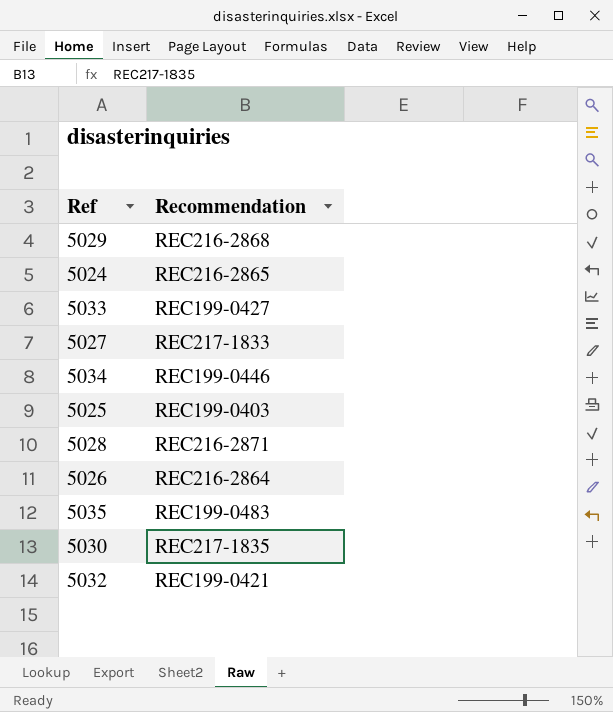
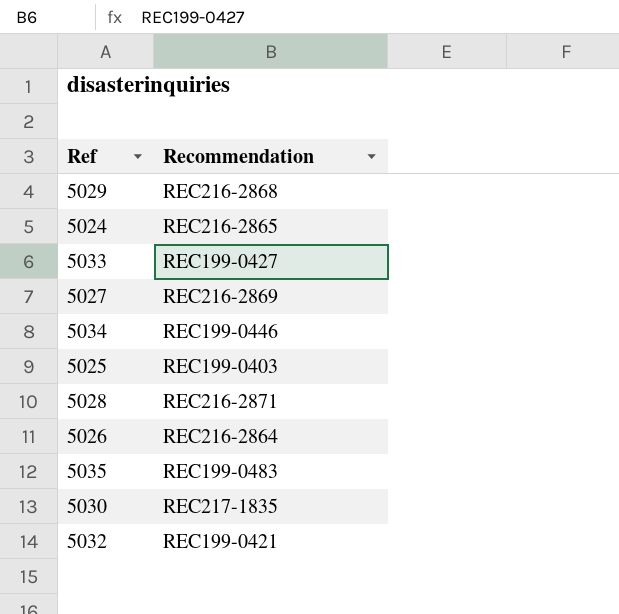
5027 | Recommendation: REC217-1833 -> REC216-2869

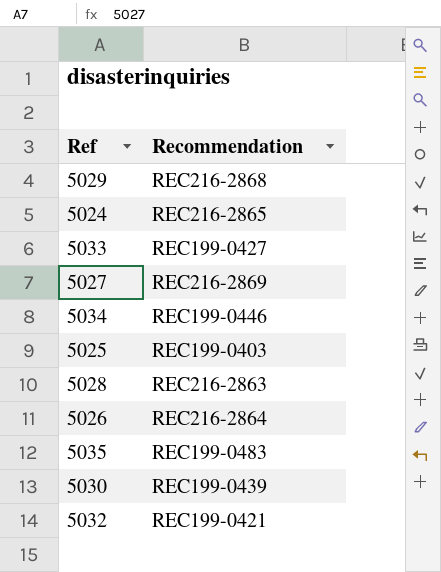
5028 | Recommendation: REC216-2871 -> REC216-2863
5030 | Recommendation: REC217-1835 -> REC199-0439

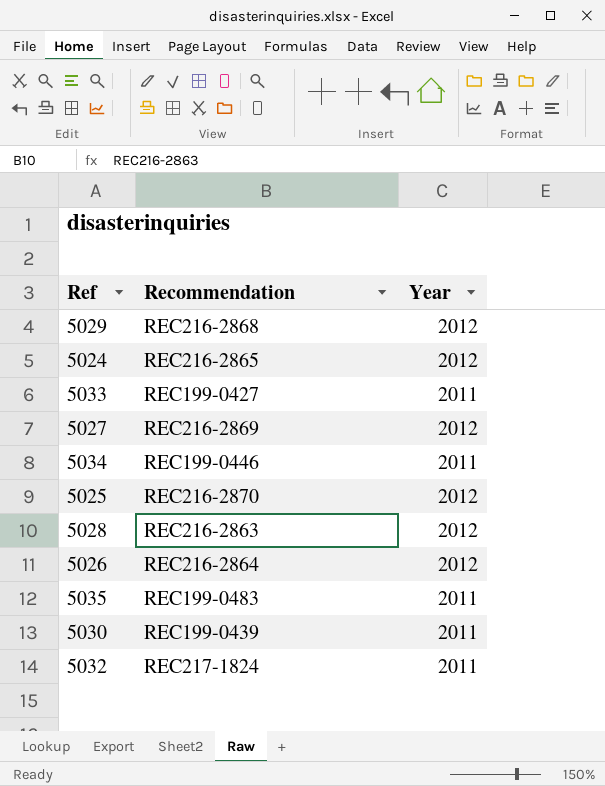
column Year | position: none -> 3
5025 | Recommendation: REC199-0403 -> REC216-2870
5032 | Recommendation: REC199-0421 -> REC217-1824

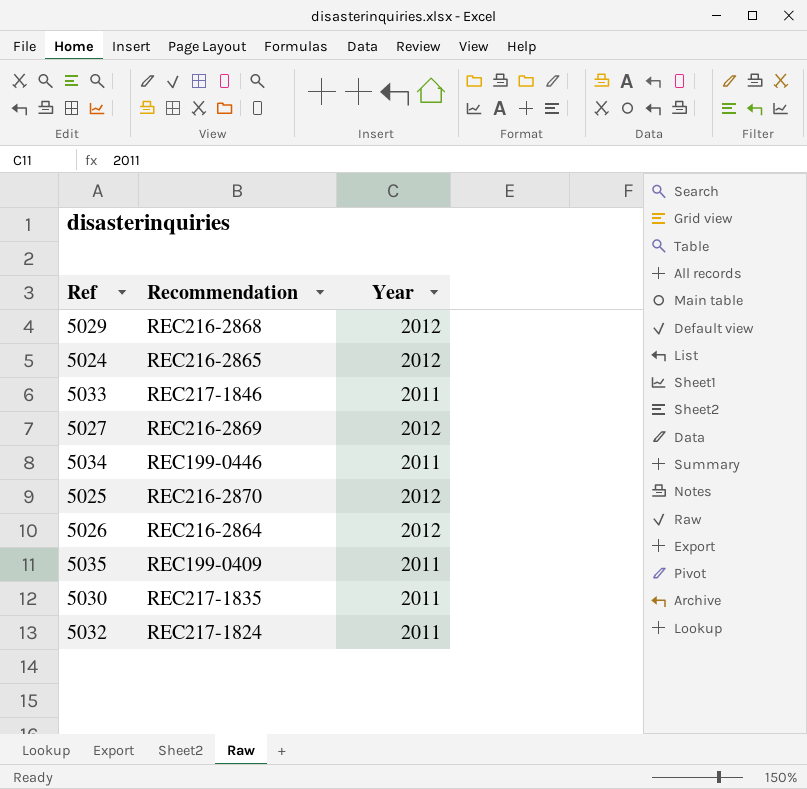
row 5028: REC216-2863 | 2012 -> none
5033 | Recommendation: REC199-0427 -> REC217-1846
5035 | Recommendation: REC199-0483 -> REC199-0409
5030 | Recommendation: REC199-0439 -> REC217-1835

